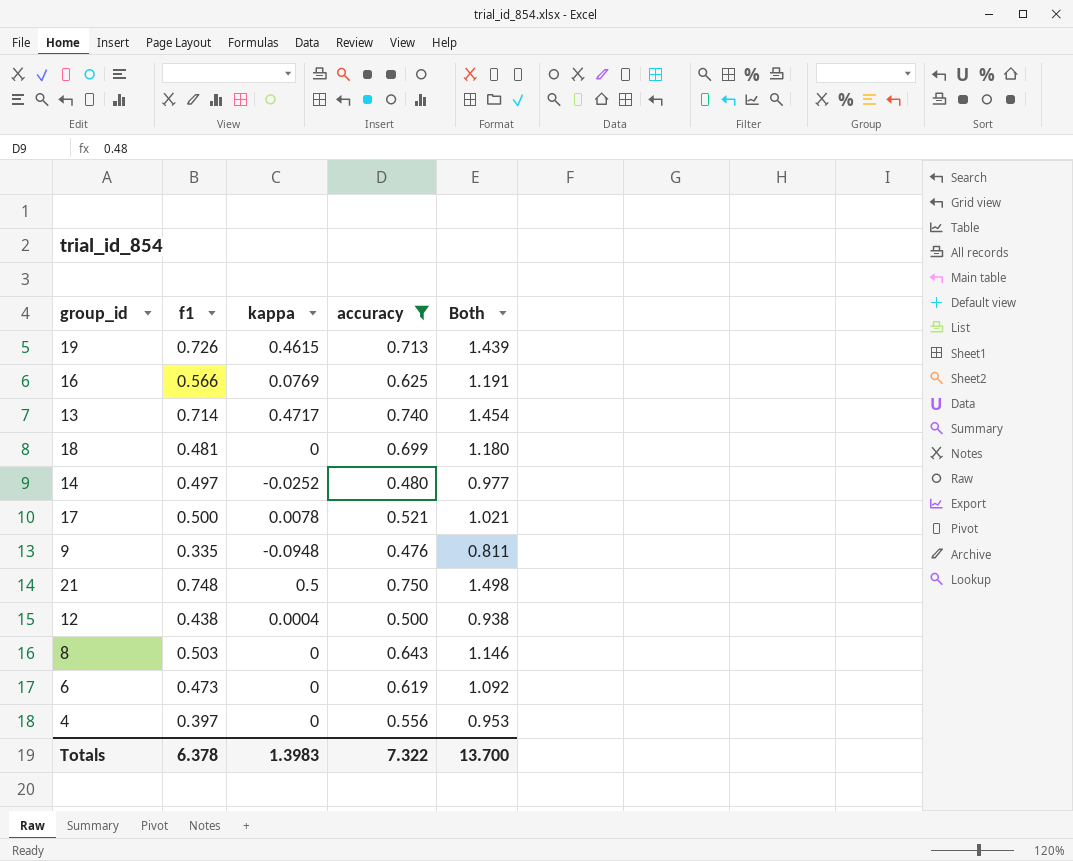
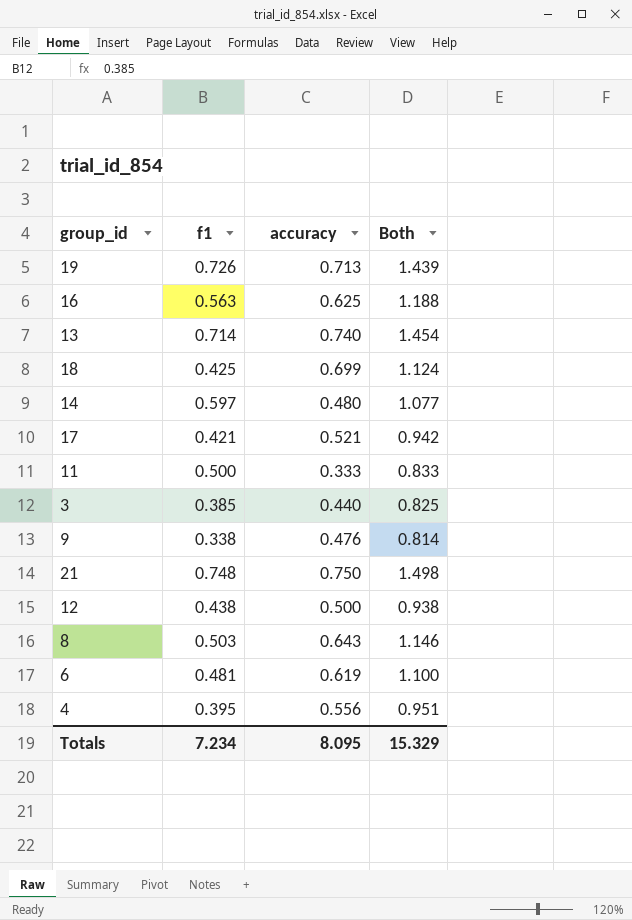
filter: accuracy >= 0.476 -> none
column kappa | position: 3 -> none
16 | f1: 0.566 -> 0.563
16 | Both: 1.191 -> 1.188
18 | f1: 0.481 -> 0.425
18 | Both: 1.180 -> 1.124
14 | f1: 0.497 -> 0.597
14 | Both: 0.977 -> 1.077
17 | f1: 0.500 -> 0.421
17 | Both: 1.021 -> 0.942
9 | f1: 0.335 -> 0.338
9 | Both: 0.811 -> 0.814
6 | f1: 0.473 -> 0.481
6 | Both: 1.092 -> 1.100
4 | f1: 0.397 -> 0.395
4 | Both: 0.953 -> 0.951
Totals | f1: 6.378 -> 7.234
Totals | accuracy: 7.322 -> 8.095
Totals | Both: 13.700 -> 15.329

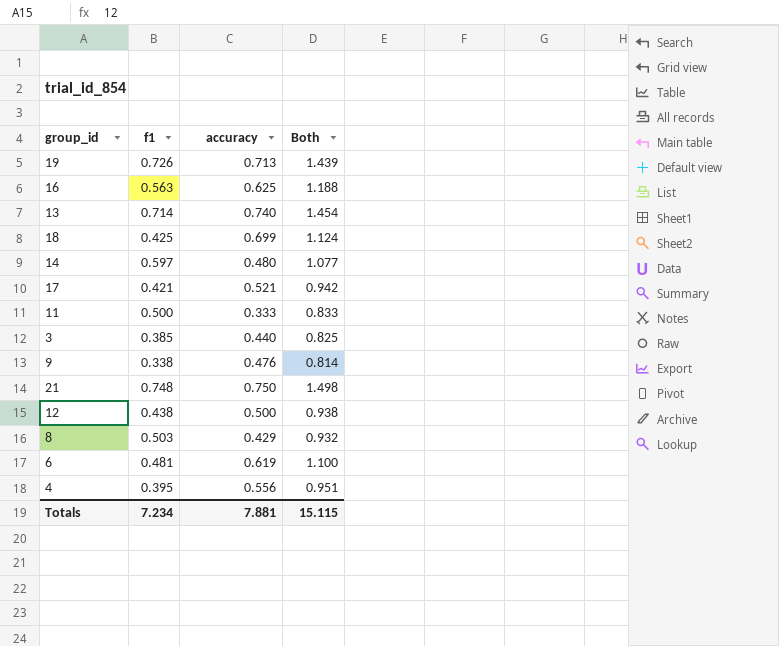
8 | accuracy: 0.643 -> 0.429
8 | Both: 1.146 -> 0.932
Totals | accuracy: 8.095 -> 7.881
Totals | Both: 15.329 -> 15.115

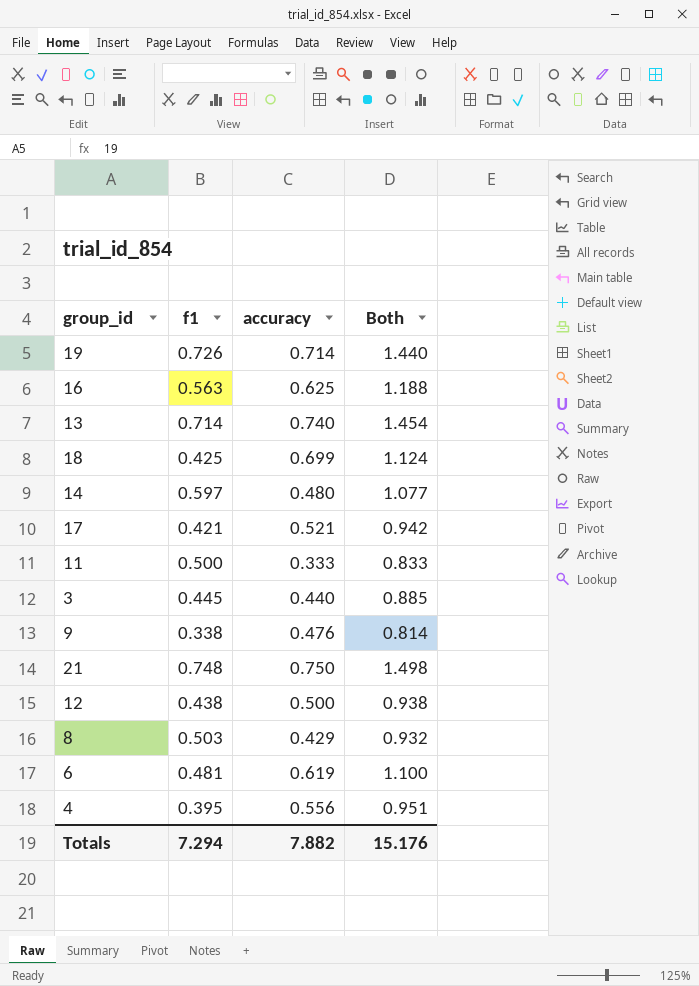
19 | accuracy: 0.713 -> 0.714
19 | Both: 1.439 -> 1.440
3 | f1: 0.385 -> 0.445
3 | Both: 0.825 -> 0.885
Totals | f1: 7.234 -> 7.294
Totals | accuracy: 7.881 -> 7.882
Totals | Both: 15.115 -> 15.176

